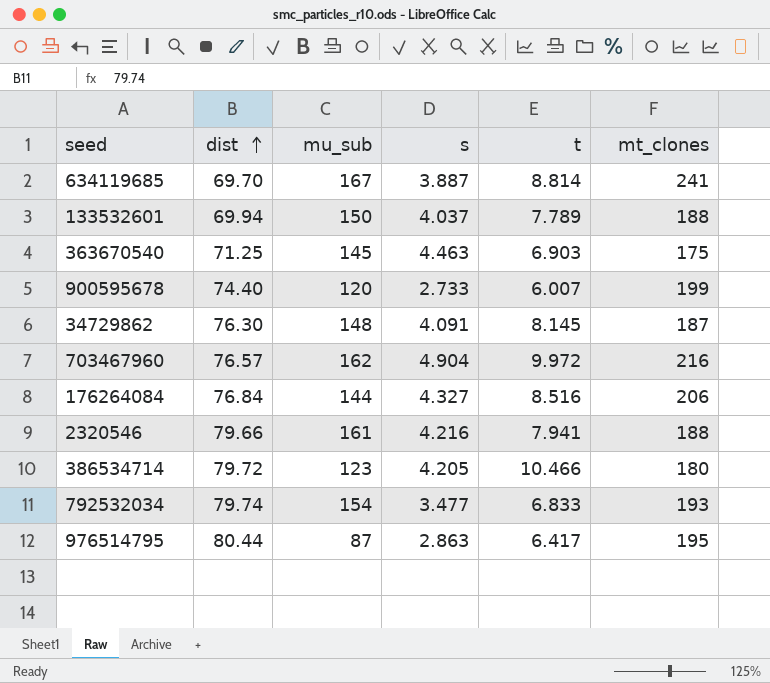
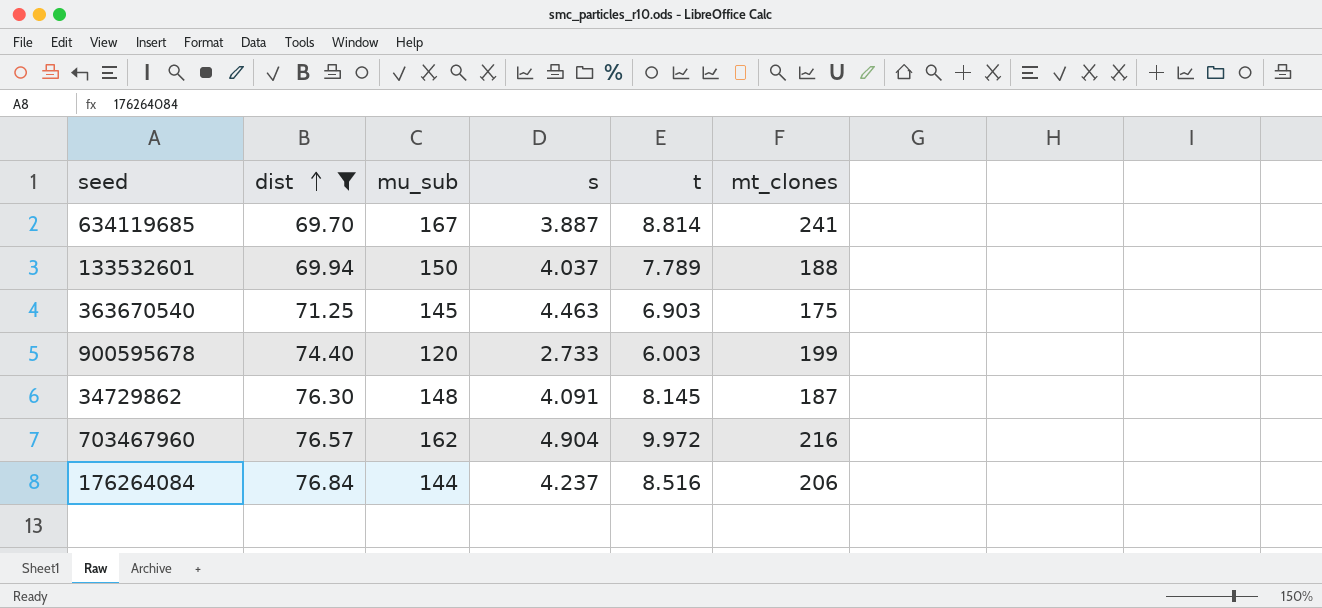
filter: none -> dist <= 76.84
900595678 | t: 6.007 -> 6.003
176264084 | s: 4.327 -> 4.237

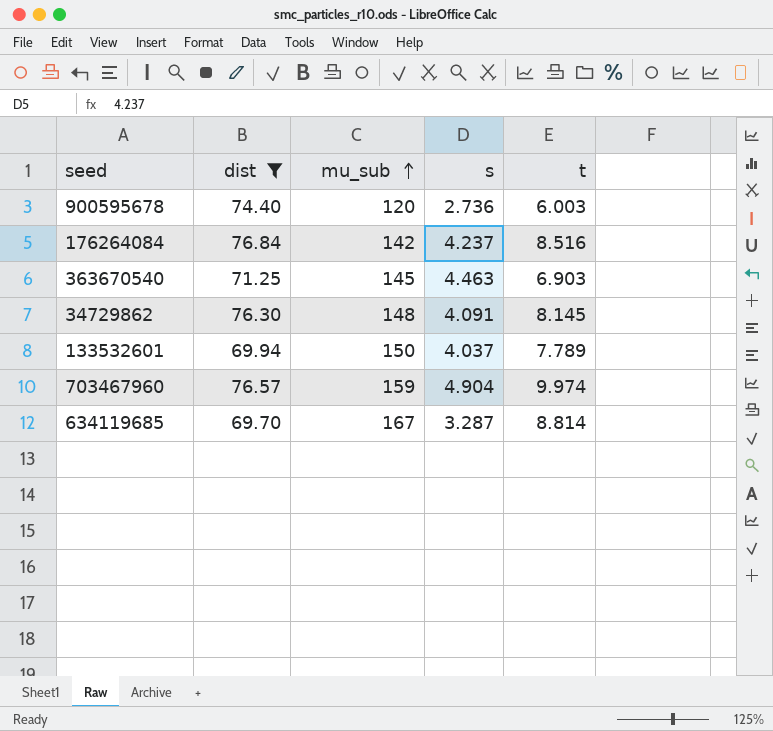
row order: dist ascending -> mu_sub ascending
column mt_clones | position: 6 -> none
900595678 | s: 2.733 -> 2.736
176264084 | mu_sub: 144 -> 142
703467960 | mu_sub: 162 -> 159
703467960 | t: 9.972 -> 9.974
634119685 | s: 3.887 -> 3.287

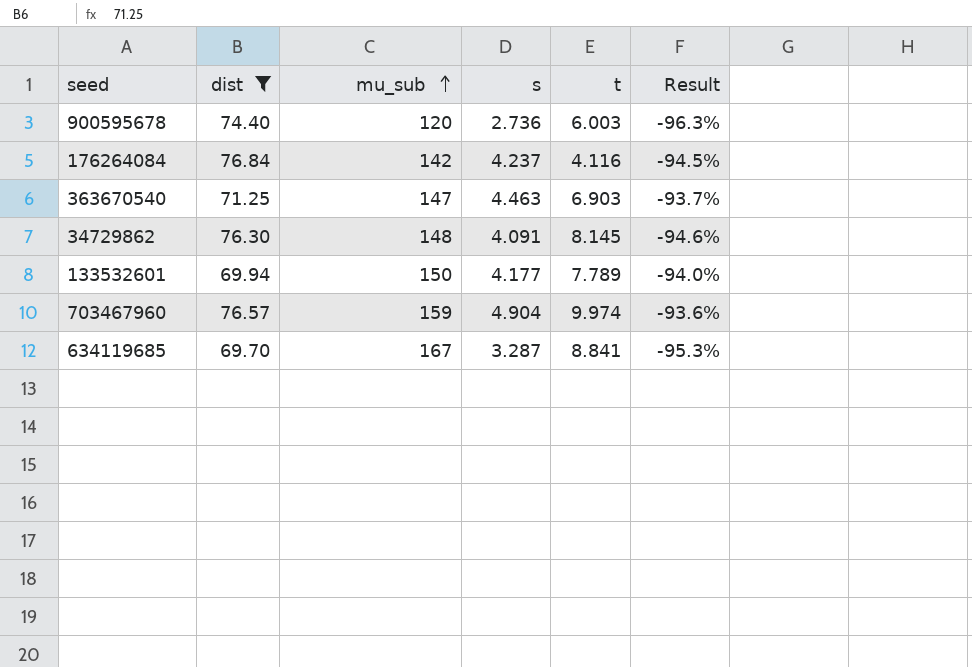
column Result | formula: none -> ([s] - [dist]) / [dist]
176264084 | t: 8.516 -> 4.116
363670540 | mu_sub: 145 -> 147
133532601 | s: 4.037 -> 4.177
634119685 | t: 8.814 -> 8.841

